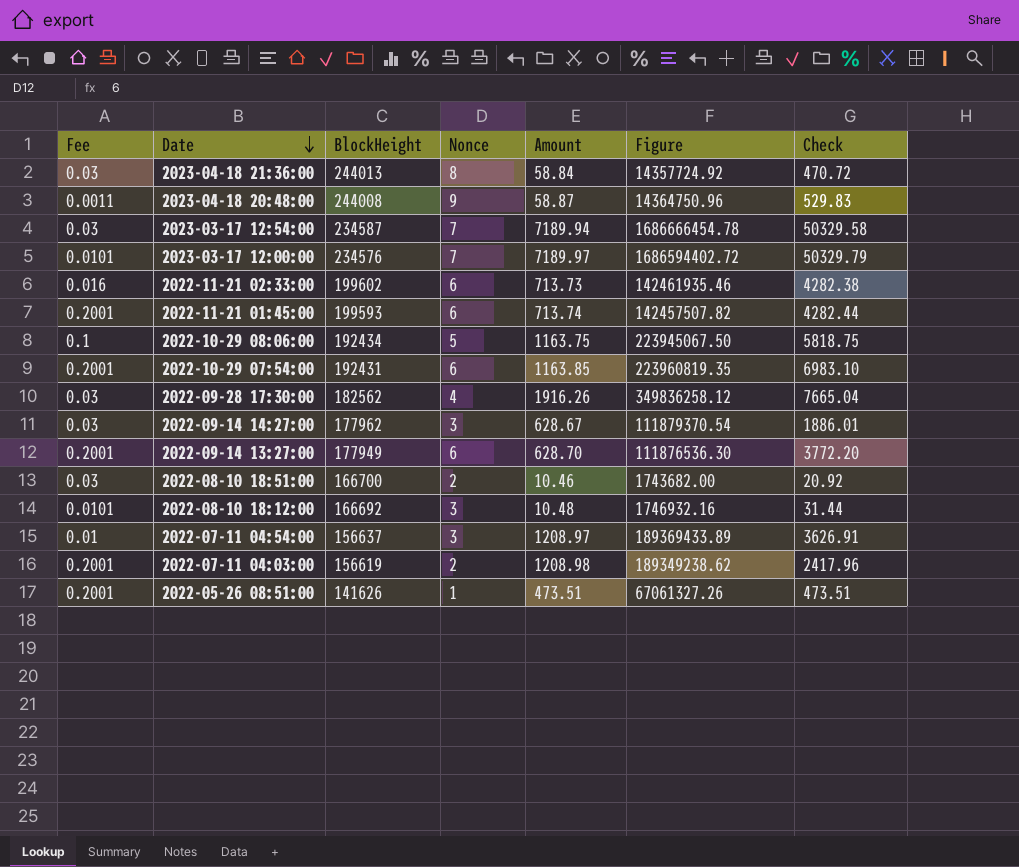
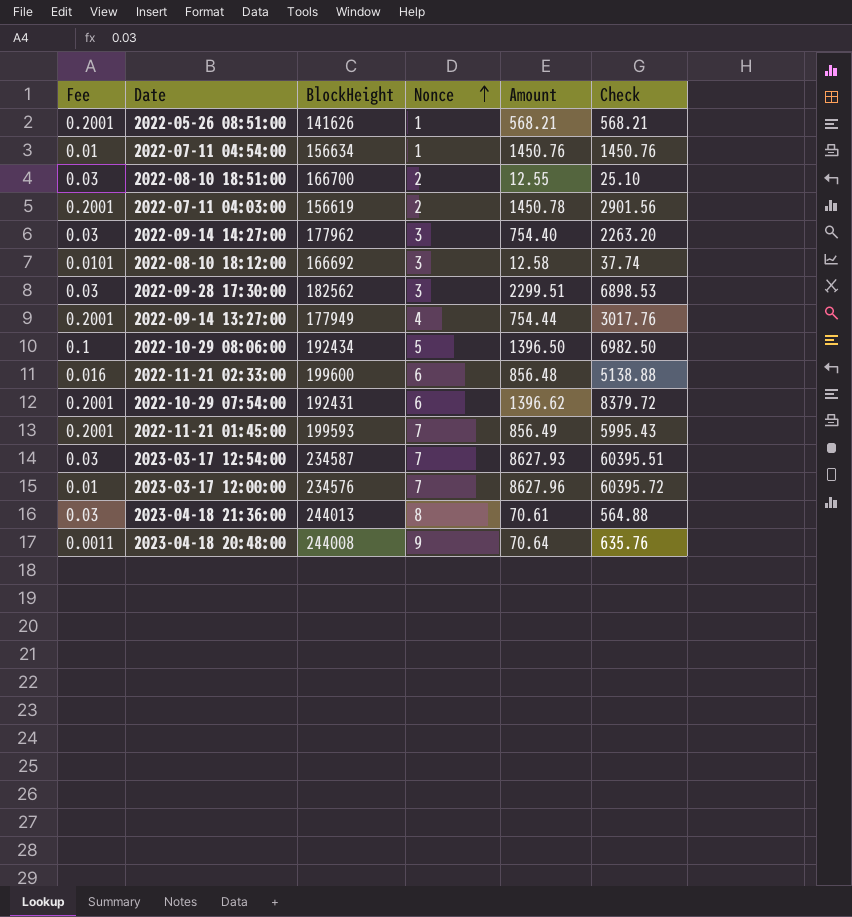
row order: Date descending -> Nonce ascending
column Figure | formula: [BlockHeight] * [Amount] -> none
2022-05-26 08:51:00 | Amount: 473.51 -> 568.21
2022-05-26 08:51:00 | Check: 473.51 -> 568.21
2022-07-11 04:54:00 | BlockHeight: 156637 -> 156634
2022-07-11 04:54:00 | Nonce: 3 -> 1
2022-07-11 04:54:00 | Amount: 1208.97 -> 1450.76
2022-07-11 04:54:00 | Check: 3626.91 -> 1450.76
2022-08-10 18:51:00 | Amount: 10.46 -> 12.55
2022-08-10 18:51:00 | Check: 20.92 -> 25.10
2022-07-11 04:03:00 | Amount: 1208.98 -> 1450.78
2022-07-11 04:03:00 | Check: 2417.96 -> 2901.56
2022-09-14 14:27:00 | Amount: 628.67 -> 754.40
2022-09-14 14:27:00 | Check: 1886.01 -> 2263.20
2022-08-10 18:12:00 | Amount: 10.48 -> 12.58
2022-08-10 18:12:00 | Check: 31.44 -> 37.74
2022-09-28 17:30:00 | Nonce: 4 -> 3
2022-09-28 17:30:00 | Amount: 1916.26 -> 2299.51
2022-09-28 17:30:00 | Check: 7665.04 -> 6898.53
2022-09-14 13:27:00 | Nonce: 6 -> 4
2022-09-14 13:27:00 | Amount: 628.70 -> 754.44
2022-09-14 13:27:00 | Check: 3772.20 -> 3017.76
2022-10-29 08:06:00 | Amount: 1163.75 -> 1396.50
2022-10-29 08:06:00 | Check: 5818.75 -> 6982.50
2022-11-21 02:33:00 | BlockHeight: 199602 -> 199600
2022-11-21 02:33:00 | Amount: 713.73 -> 856.48
2022-11-21 02:33:00 | Check: 4282.38 -> 5138.88
2022-10-29 07:54:00 | Amount: 1163.85 -> 1396.62
2022-10-29 07:54:00 | Check: 6983.10 -> 8379.72
2022-11-21 01:45:00 | Nonce: 6 -> 7
2022-11-21 01:45:00 | Amount: 713.74 -> 856.49
2022-11-21 01:45:00 | Check: 4282.44 -> 5995.43
2023-03-17 12:54:00 | Amount: 7189.94 -> 8627.93
2023-03-17 12:54:00 | Check: 50329.58 -> 60395.51
2023-03-17 12:00:00 | Fee: 0.0101 -> 0.01
2023-03-17 12:00:00 | Amount: 7189.97 -> 8627.96
2023-03-17 12:00:00 | Check: 50329.79 -> 60395.72
2023-04-18 21:36:00 | Amount: 58.84 -> 70.61
2023-04-18 21:36:00 | Check: 470.72 -> 564.88
2023-04-18 20:48:00 | Amount: 58.87 -> 70.64
2023-04-18 20:48:00 | Check: 529.83 -> 635.76

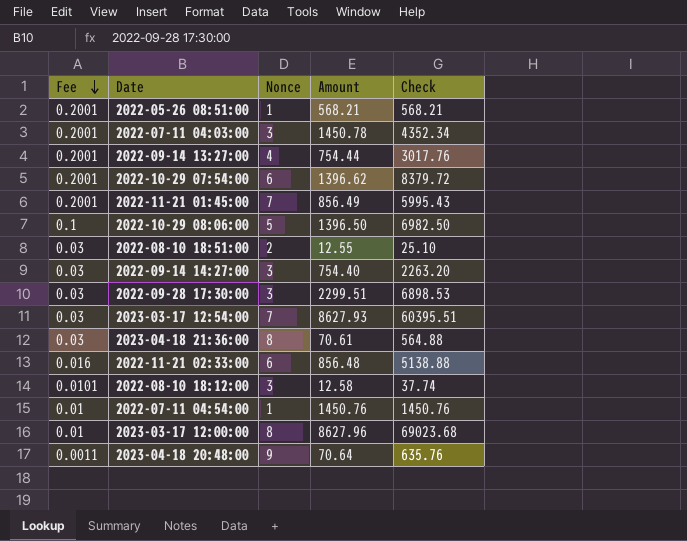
row order: Nonce ascending -> Fee descending
column BlockHeight | position: 3 -> none
2022-07-11 04:03:00 | Nonce: 2 -> 3
2022-07-11 04:03:00 | Check: 2901.56 -> 4352.34
2023-03-17 12:00:00 | Nonce: 7 -> 8
2023-03-17 12:00:00 | Check: 60395.72 -> 69023.68

